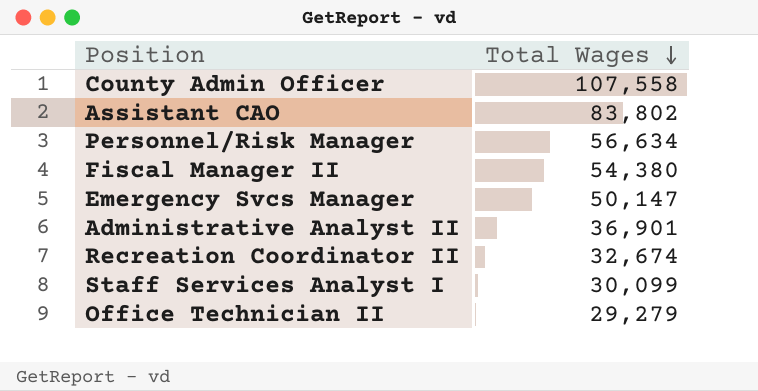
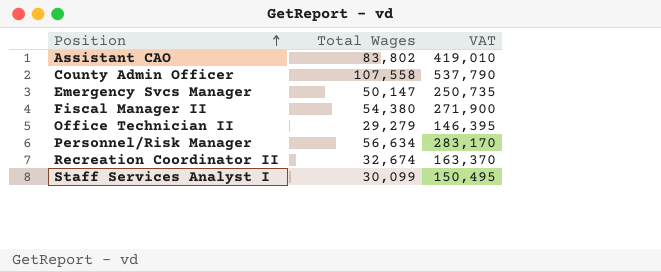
row order: Total Wages descending -> Position ascending
column VAT | formula: none -> [Total Wages] * 5
row Administrative Analyst II: 36,901 -> none

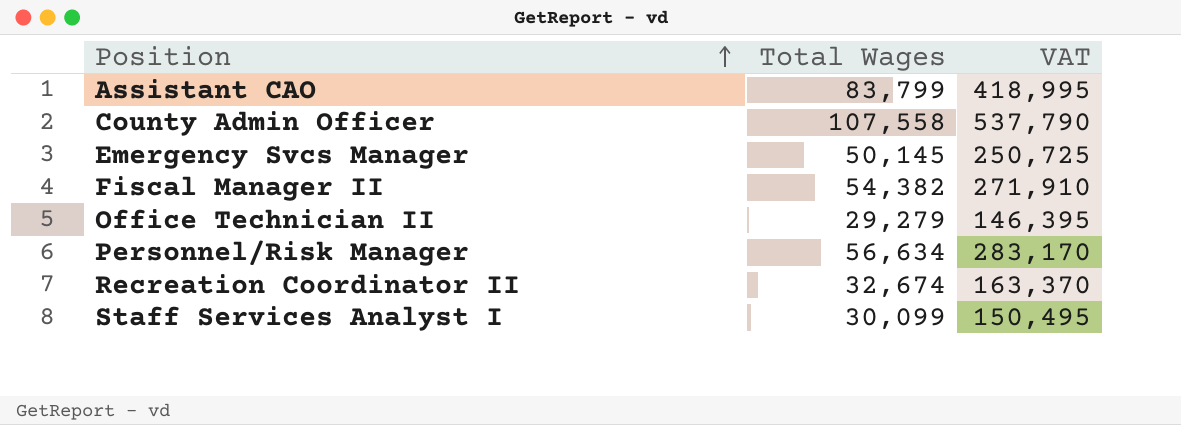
Assistant CAO | Total Wages: 83,802 -> 83,799
Assistant CAO | VAT: 419,010 -> 418,995
Emergency Svcs Manager | Total Wages: 50,147 -> 50,145
Emergency Svcs Manager | VAT: 250,735 -> 250,725
Fiscal Manager II | Total Wages: 54,380 -> 54,382
Fiscal Manager II | VAT: 271,900 -> 271,910

